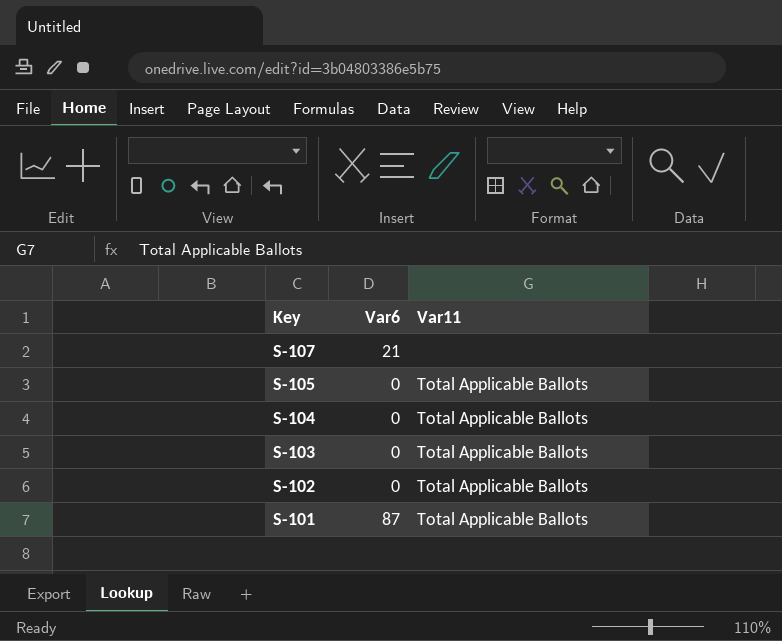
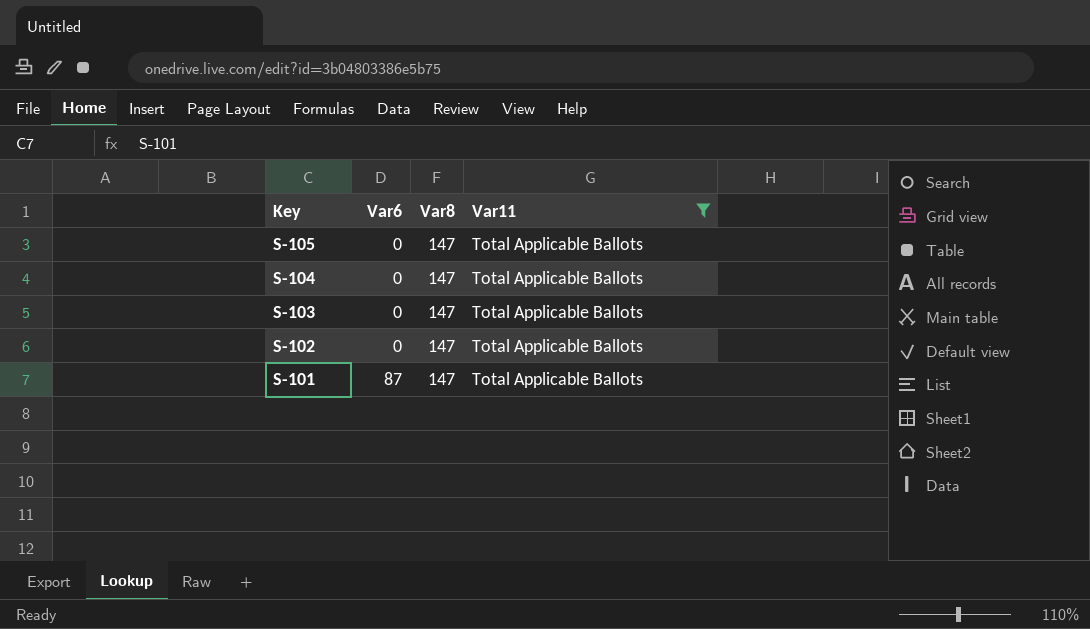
filter: none -> Var11 = Total Applicable Ballots
column Var8 | position: none -> 3

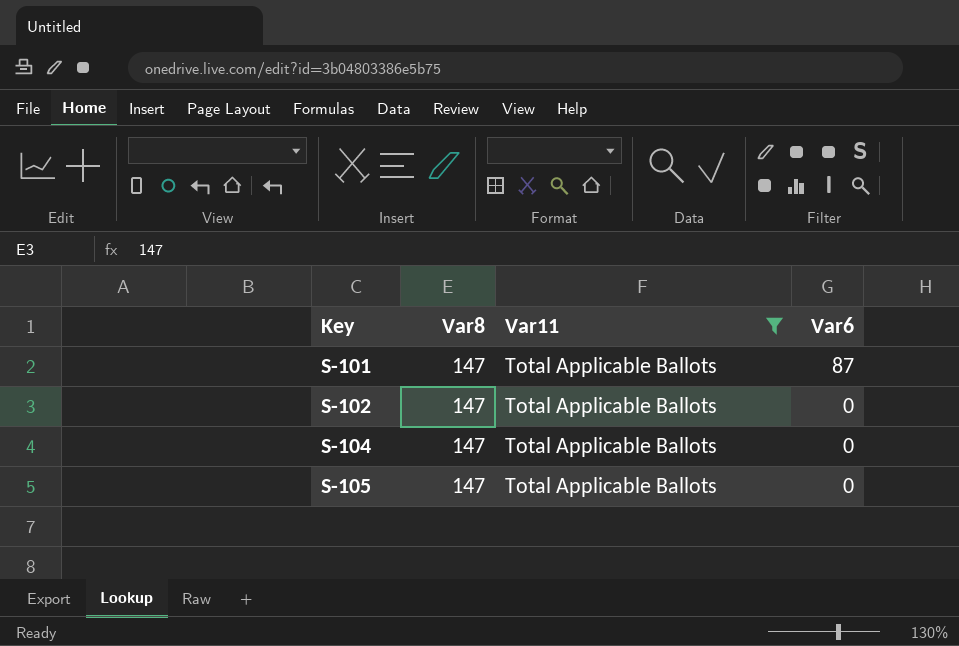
row order: Key descending -> Key ascending
column Var6 | position: 2 -> 4
row S-103: 0 | 147 | Total Applicable Ballots -> none

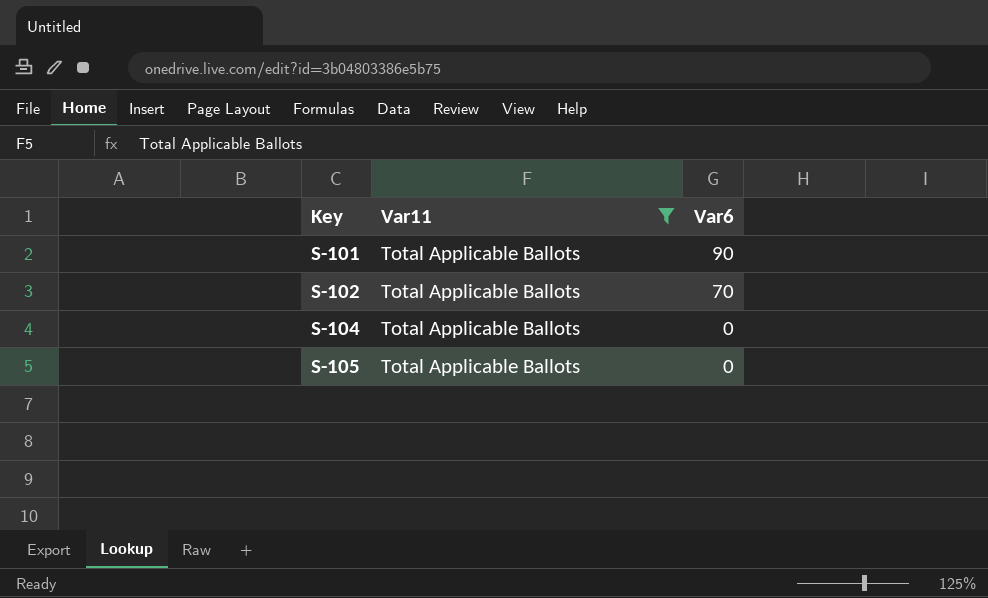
column Var8 | position: 2 -> none
S-101 | Var6: 87 -> 90
S-102 | Var6: 0 -> 70

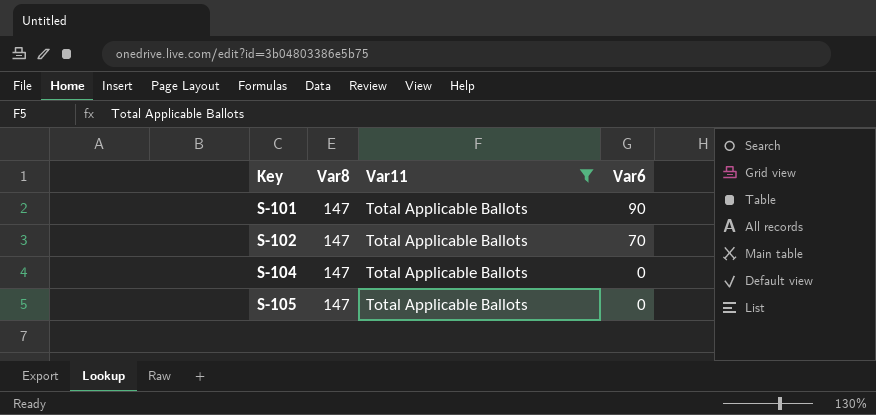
column Var8 | position: none -> 2

